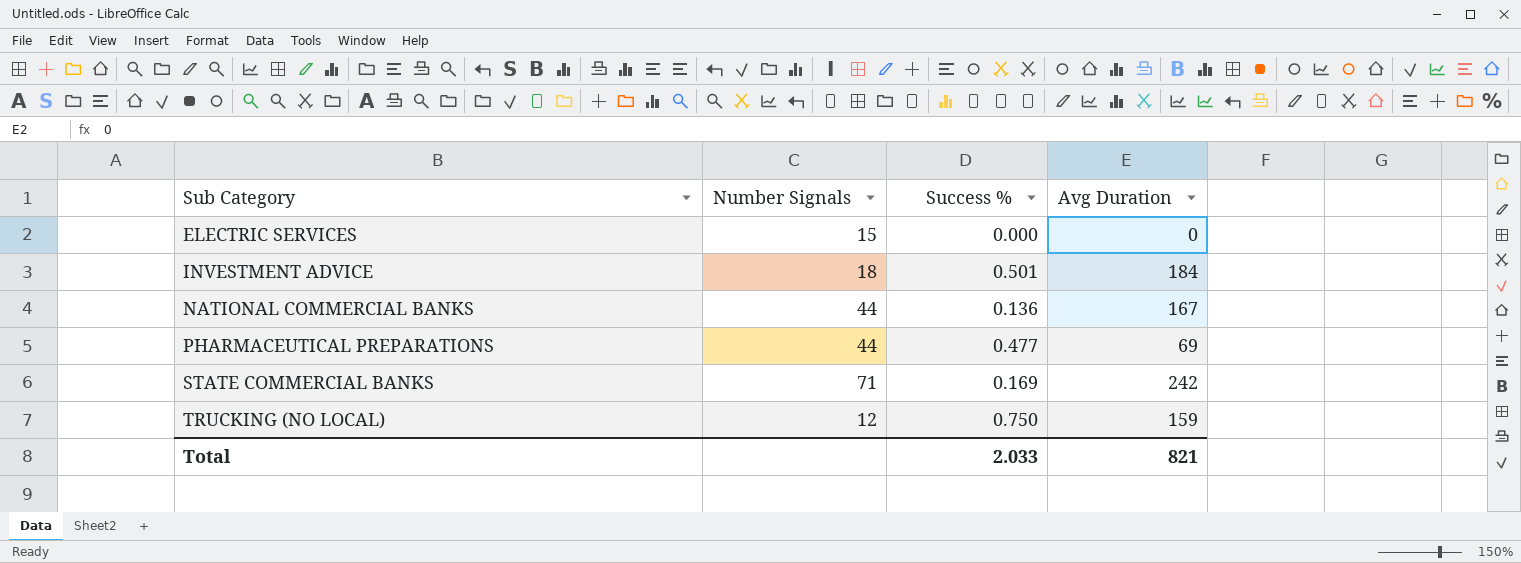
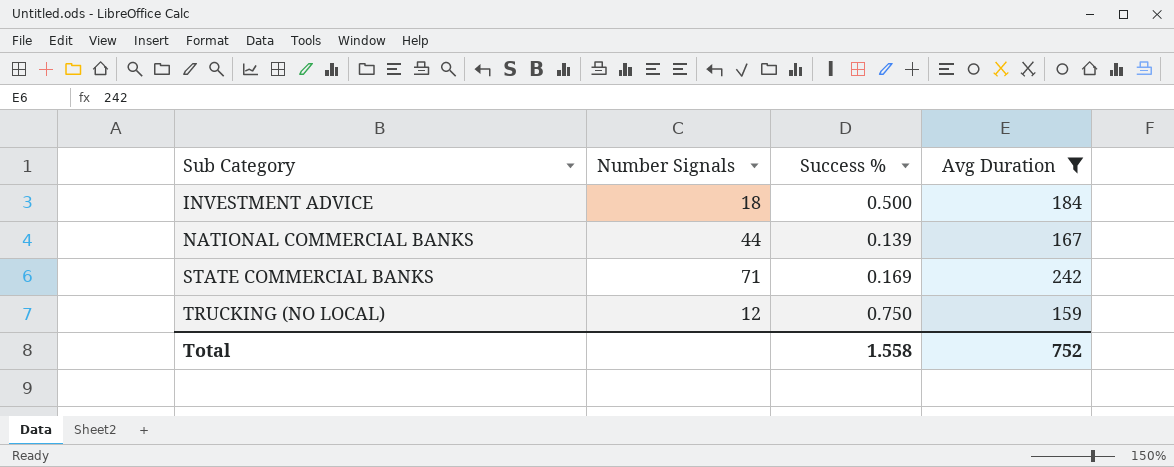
filter: none -> Avg Duration >= 159
INVESTMENT ADVICE | Success %: 0.501 -> 0.500
NATIONAL COMMERCIAL BANKS | Success %: 0.136 -> 0.139
Total | Success %: 2.033 -> 1.558
Total | Avg Duration: 821 -> 752

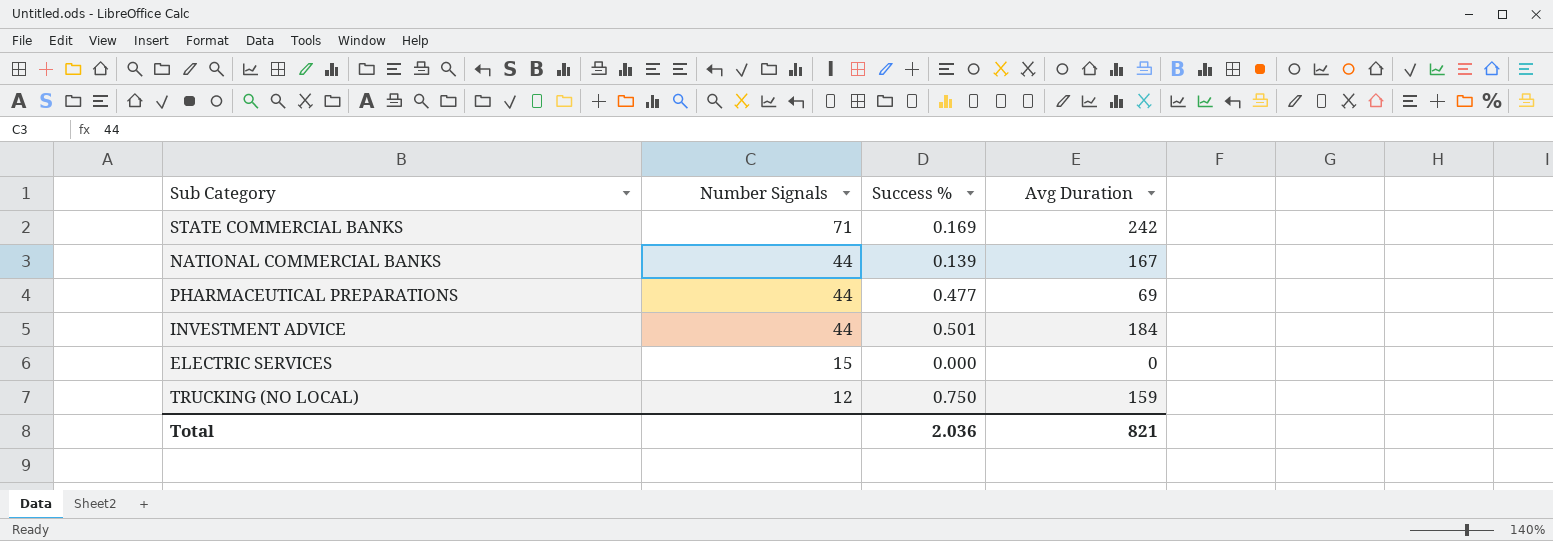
filter: Avg Duration >= 159 -> none
row order: Sub Category ascending -> Number Signals descending
INVESTMENT ADVICE | Number Signals: 18 -> 44
INVESTMENT ADVICE | Success %: 0.500 -> 0.501
Total | Success %: 1.558 -> 2.036
Total | Avg Duration: 752 -> 821

